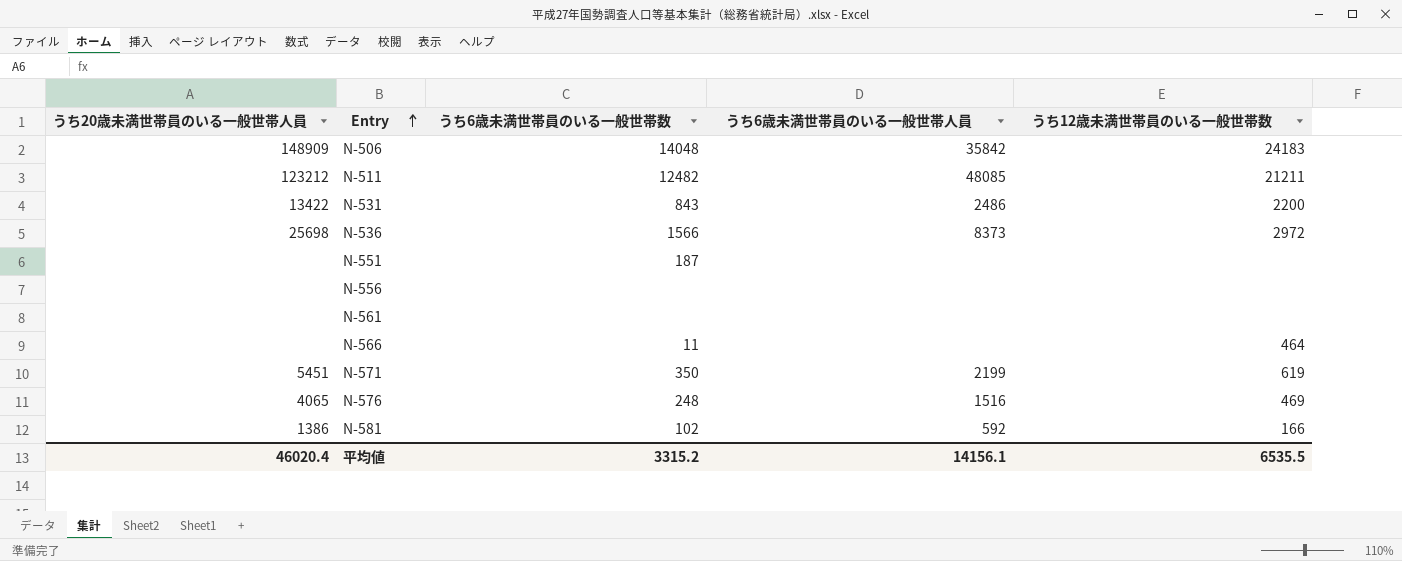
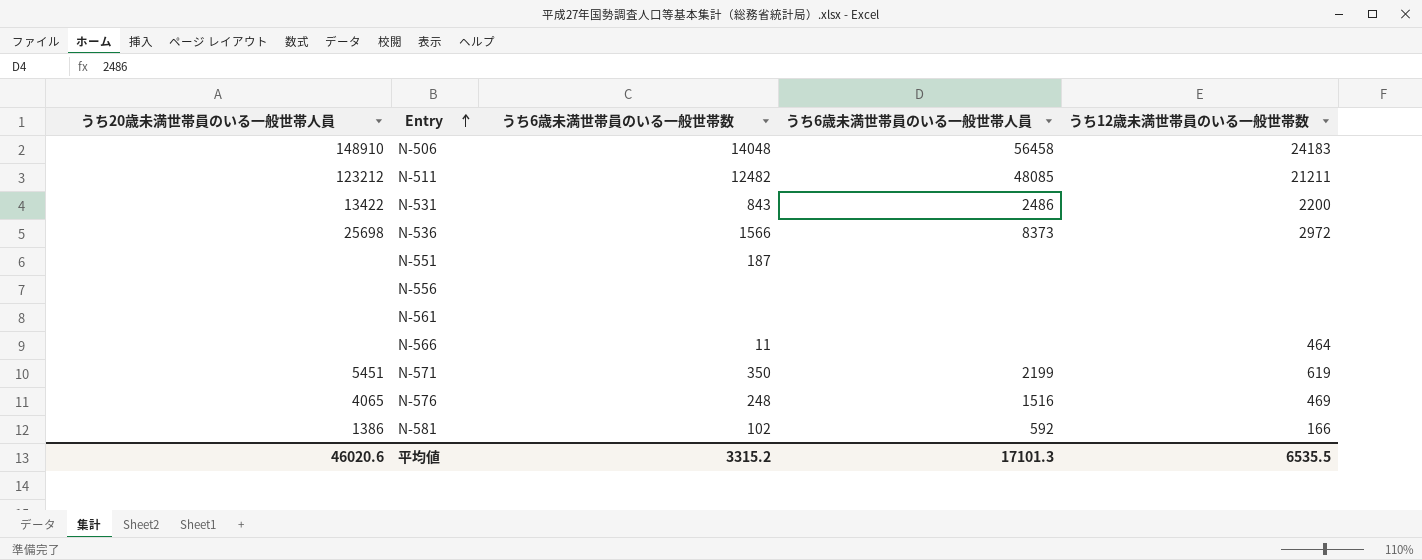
N-506 | うち20歳未満世帯員のいる一般世帯人員: 148909 -> 148910
N-506 | うち6歳未満世帯員のいる一般世帯人員: 35842 -> 56458
平均値 | うち20歳未満世帯員のいる一般世帯人員: 46020.4 -> 46020.6
平均値 | うち6歳未満世帯員のいる一般世帯人員: 14156.1 -> 17101.3

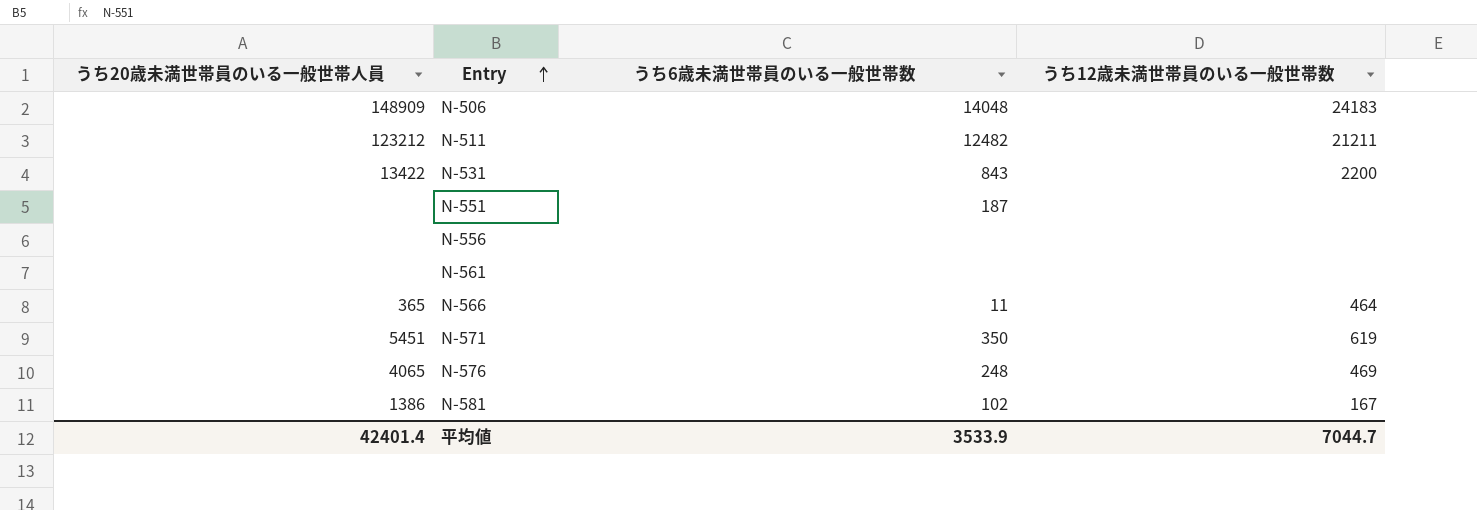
column うち6歳未満世帯員のいる一般世帯人員 | position: 4 -> none
row N-536: 25698 | 1566 | 8373 | 2972 -> none
N-506 | うち20歳未満世帯員のいる一般世帯人員: 148910 -> 148909
N-566 | うち20歳未満世帯員のいる一般世帯人員: none -> 365
N-581 | うち12歳未満世帯員のいる一般世帯数: 166 -> 167
平均値 | うち20歳未満世帯員のいる一般世帯人員: 46020.6 -> 42401.4
平均値 | うち6歳未満世帯員のいる一般世帯数: 3315.2 -> 3533.9
平均値 | うち12歳未満世帯員のいる一般世帯数: 6535.5 -> 7044.7

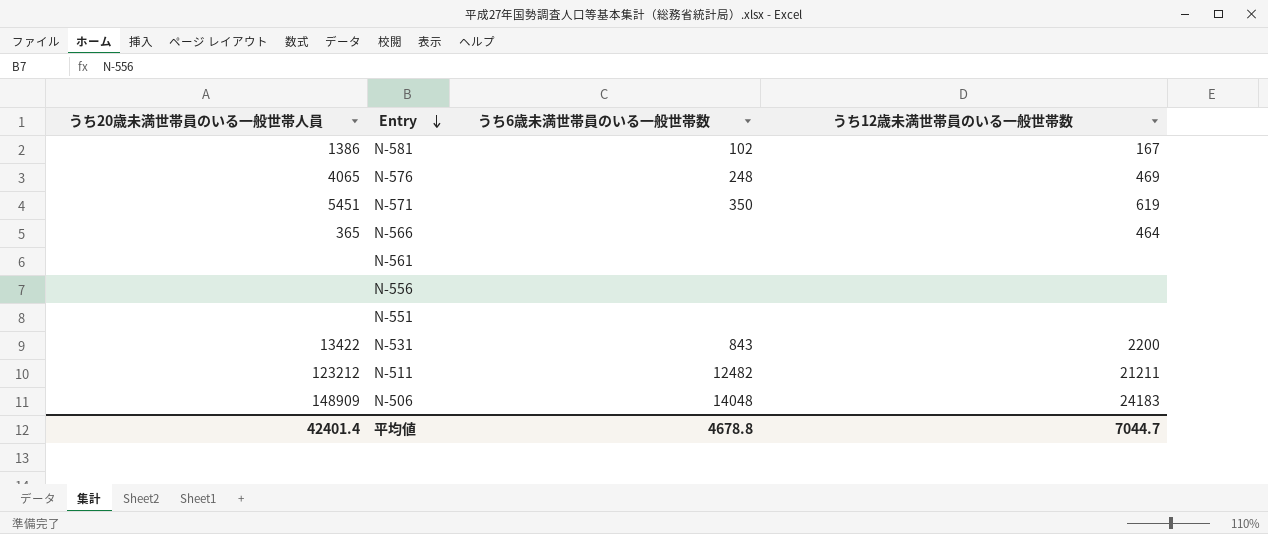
row order: Entry ascending -> Entry descending
N-566 | うち6歳未満世帯員のいる一般世帯数: 11 -> none
N-551 | うち6歳未満世帯員のいる一般世帯数: 187 -> none
平均値 | うち6歳未満世帯員のいる一般世帯数: 3533.9 -> 4678.8

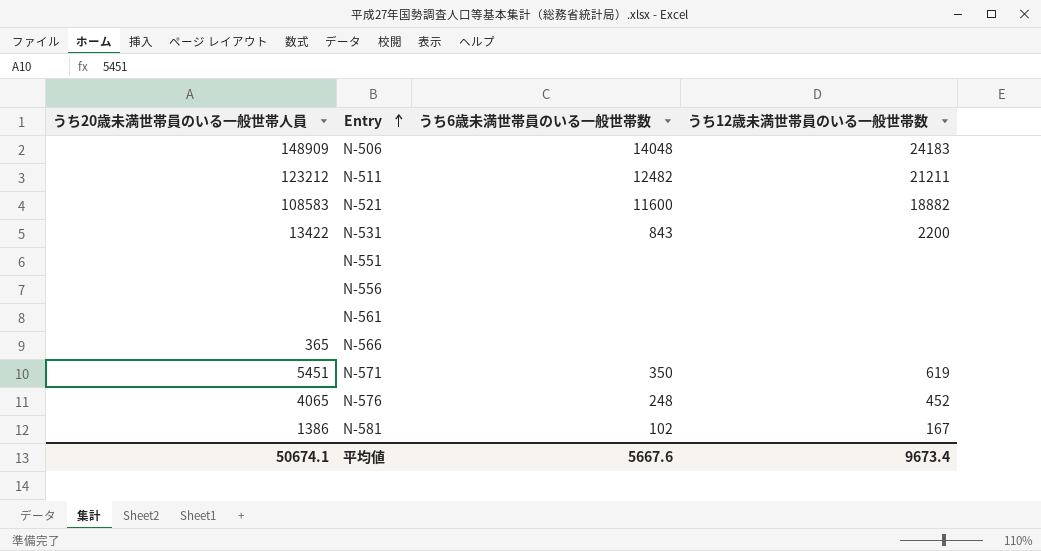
row order: Entry descending -> Entry ascending
row N-521: none -> 108583 | 11600 | 18882
N-566 | うち12歳未満世帯員のいる一般世帯数: 464 -> none
N-576 | うち12歳未満世帯員のいる一般世帯数: 469 -> 452
平均値 | うち20歳未満世帯員のいる一般世帯人員: 42401.4 -> 50674.1
平均値 | うち6歳未満世帯員のいる一般世帯数: 4678.8 -> 5667.6
平均値 | うち12歳未満世帯員のいる一般世帯数: 7044.7 -> 9673.4

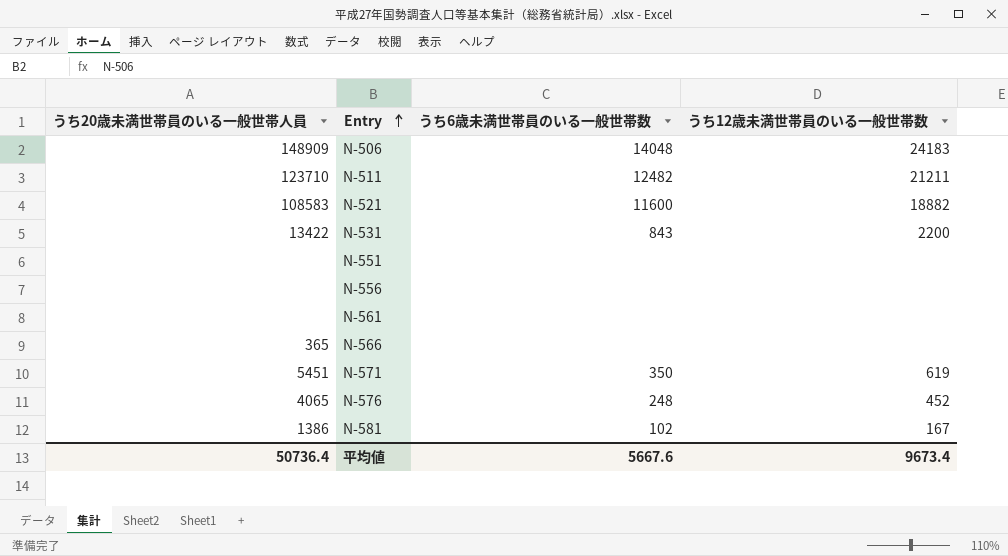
N-511 | うち20歳未満世帯員のいる一般世帯人員: 123212 -> 123710
平均値 | うち20歳未満世帯員のいる一般世帯人員: 50674.1 -> 50736.4

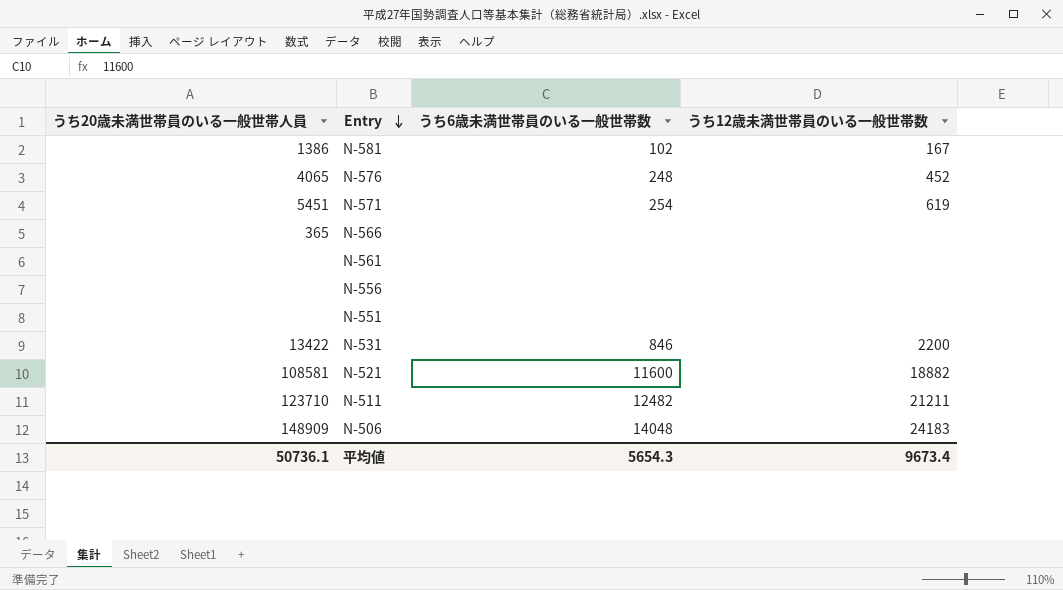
row order: Entry ascending -> Entry descending
N-571 | うち6歳未満世帯員のいる一般世帯数: 350 -> 254
N-531 | うち6歳未満世帯員のいる一般世帯数: 843 -> 846
N-521 | うち20歳未満世帯員のいる一般世帯人員: 108583 -> 108581
平均値 | うち20歳未満世帯員のいる一般世帯人員: 50736.4 -> 50736.1
平均値 | うち6歳未満世帯員のいる一般世帯数: 5667.6 -> 5654.3

